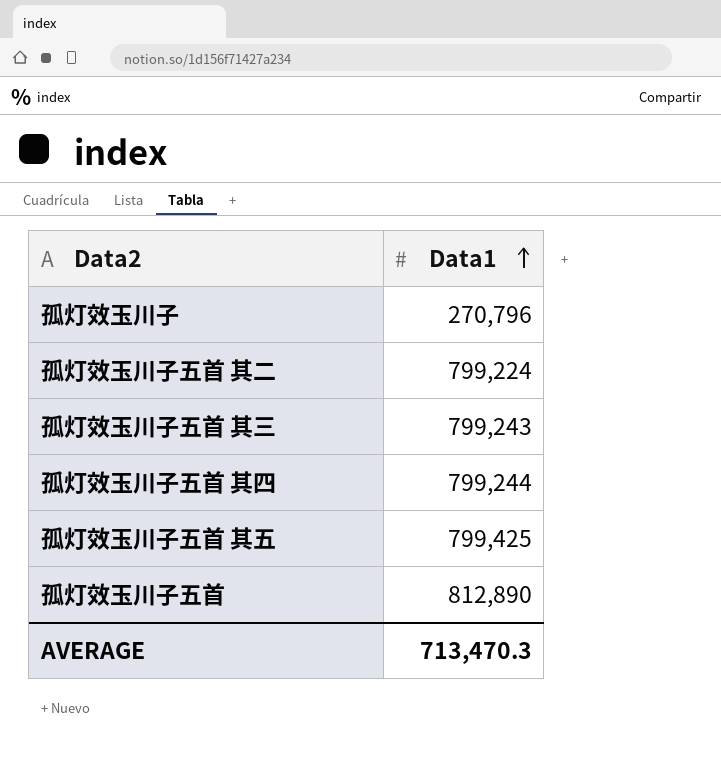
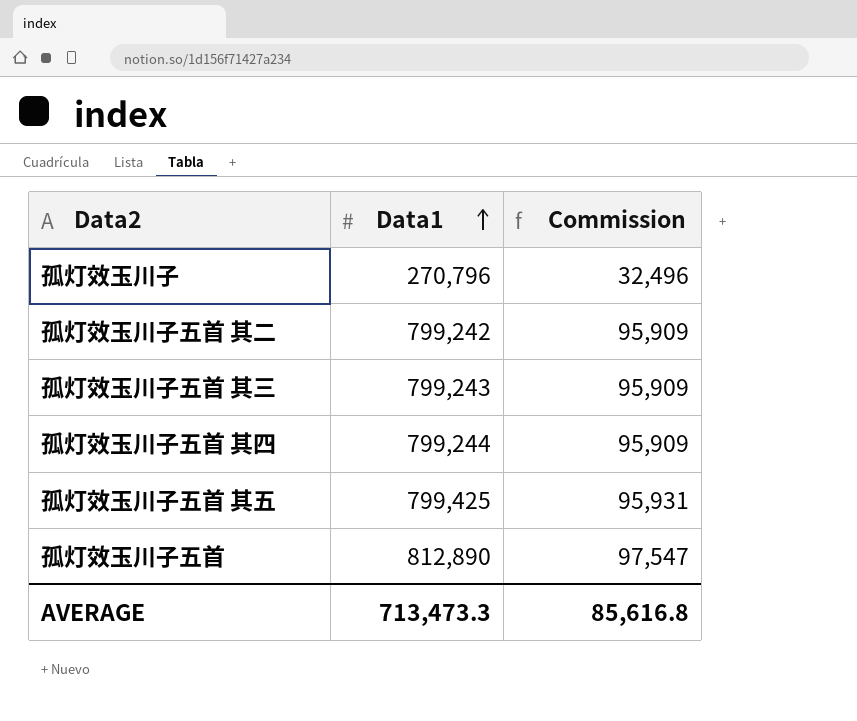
column Commission | formula: none -> [Data1] * 0.12
孤灯效玉川子五首 其二 | Data1: 799,224 -> 799,242
AVERAGE | Data1: 713,470.3 -> 713,473.3

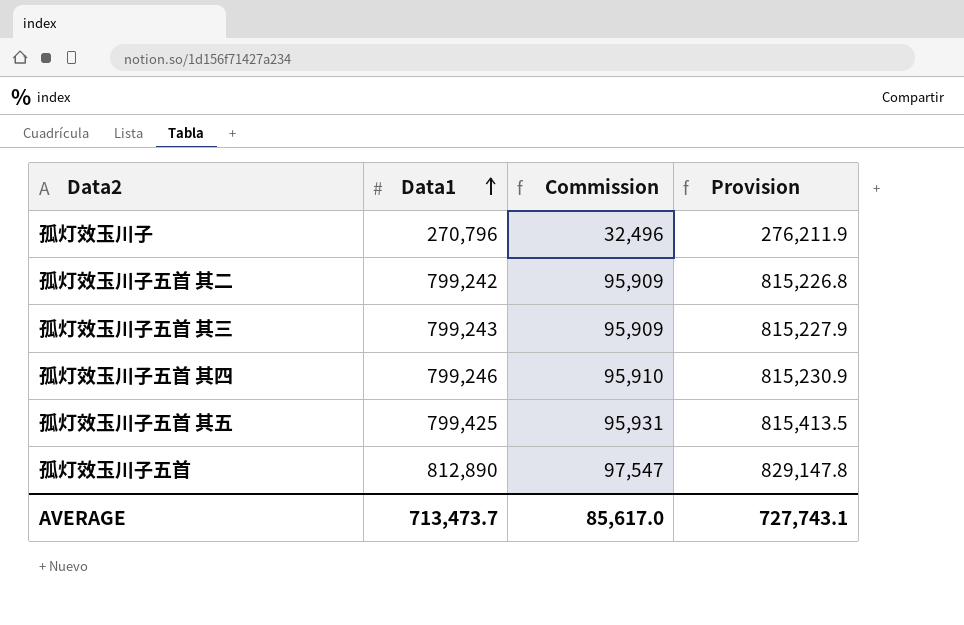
column Provision | formula: none -> [Data1] * 1.02
孤灯效玉川子五首 其四 | Data1: 799,244 -> 799,246
孤灯效玉川子五首 其四 | Commission: 95,909 -> 95,910
AVERAGE | Data1: 713,473.3 -> 713,473.7
AVERAGE | Commission: 85,616.8 -> 85,617.0

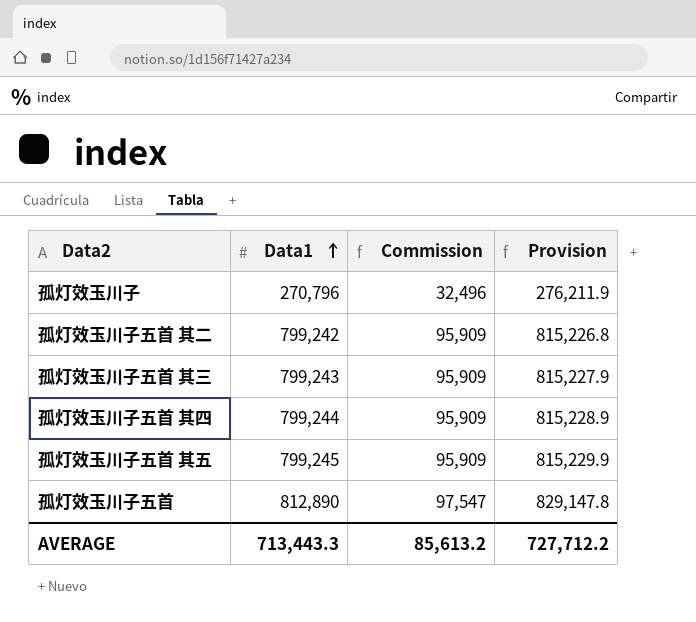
孤灯效玉川子五首 其四 | Data1: 799,246 -> 799,244
孤灯效玉川子五首 其四 | Commission: 95,910 -> 95,909
孤灯效玉川子五首 其四 | Provision: 815,230.9 -> 815,228.9
孤灯效玉川子五首 其五 | Data1: 799,425 -> 799,245
孤灯效玉川子五首 其五 | Commission: 95,931 -> 95,909
孤灯效玉川子五首 其五 | Provision: 815,413.5 -> 815,229.9
AVERAGE | Data1: 713,473.7 -> 713,443.3
AVERAGE | Commission: 85,617.0 -> 85,613.2
AVERAGE | Provision: 727,743.1 -> 727,712.2

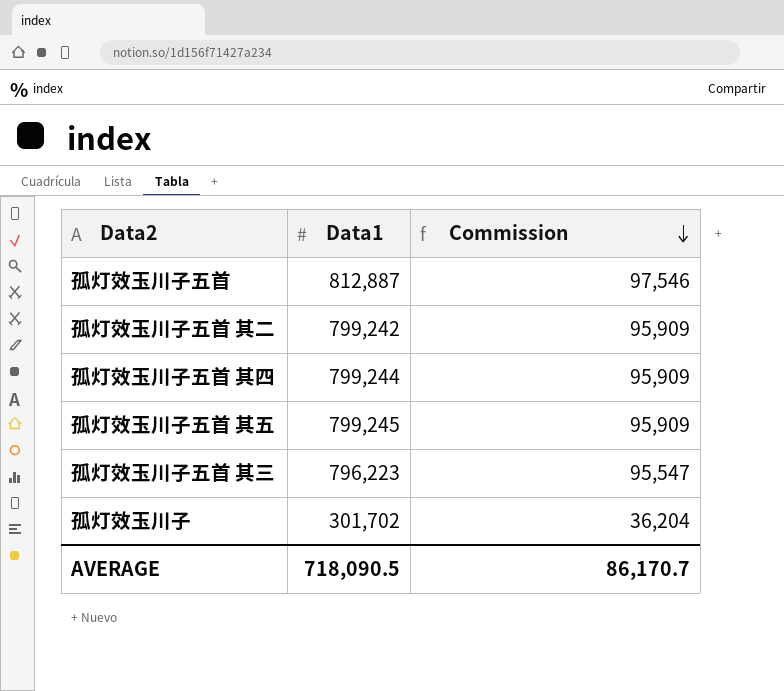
row order: Data1 ascending -> Commission descending
column Provision | formula: [Data1] * 1.02 -> none
孤灯效玉川子五首 | Data1: 812,890 -> 812,887
孤灯效玉川子五首 | Commission: 97,547 -> 97,546
孤灯效玉川子五首 其三 | Data1: 799,243 -> 796,223
孤灯效玉川子五首 其三 | Commission: 95,909 -> 95,547
孤灯效玉川子 | Data1: 270,796 -> 301,702
孤灯效玉川子 | Commission: 32,496 -> 36,204
AVERAGE | Data1: 713,443.3 -> 718,090.5
AVERAGE | Commission: 85,613.2 -> 86,170.7

